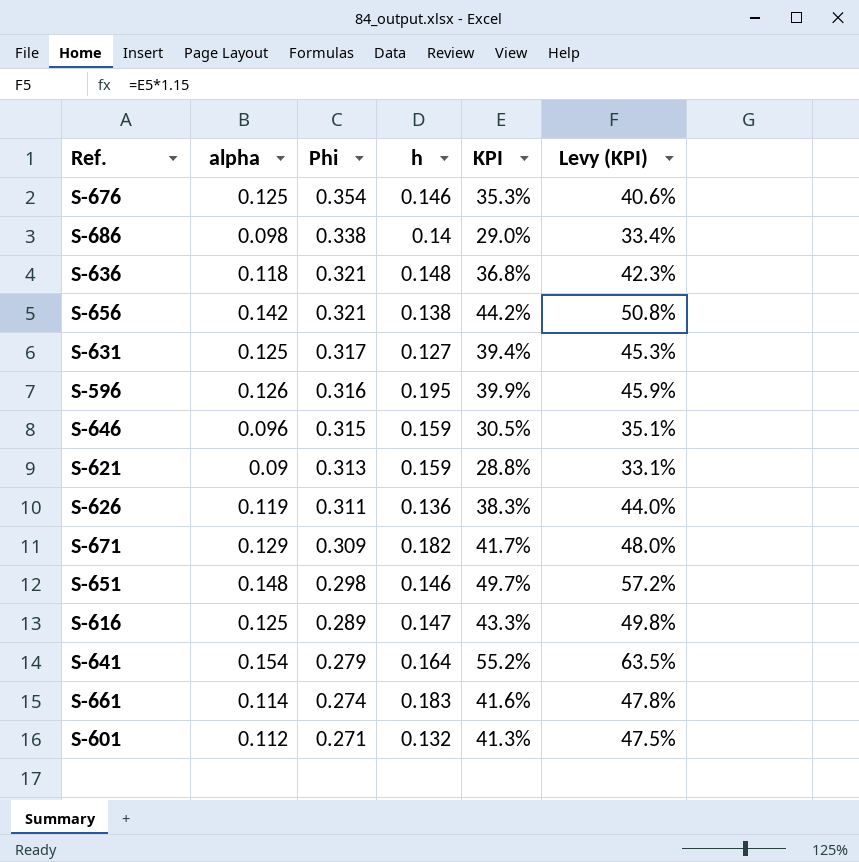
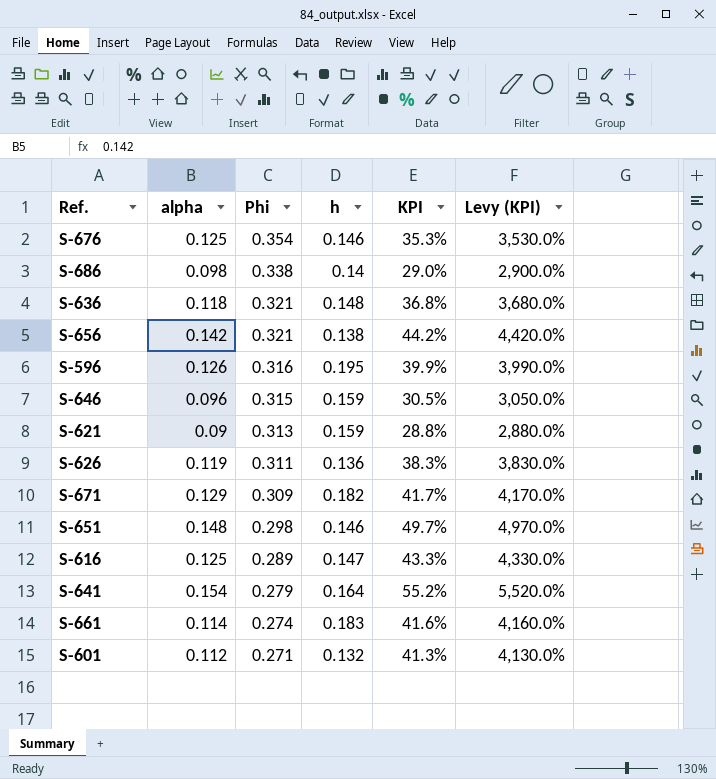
column Levy (KPI) | formula: [KPI] * 1.15 -> [KPI] * 100
row S-631: 0.125 | 0.317 | 0.127 | 39.4% | 45.3% -> none

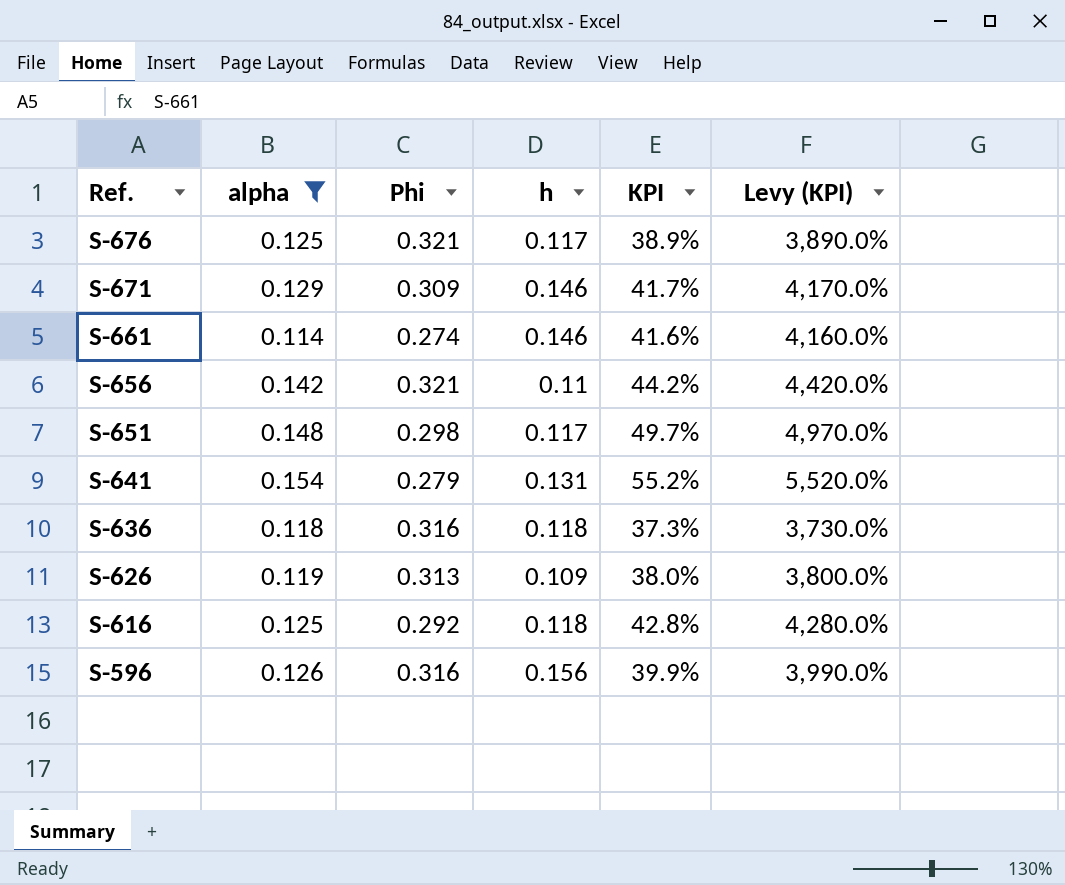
filter: none -> alpha >= 0.114
row order: Phi descending -> Ref. descending
S-676 | Phi: 0.354 -> 0.321
S-676 | h: 0.146 -> 0.117
S-676 | KPI: 35.3% -> 38.9%
S-676 | Levy (KPI): 3,530.0% -> 3,890.0%
S-671 | h: 0.182 -> 0.146
S-661 | h: 0.183 -> 0.146
S-656 | h: 0.138 -> 0.11
S-651 | h: 0.146 -> 0.117
S-641 | h: 0.164 -> 0.131
S-636 | Phi: 0.321 -> 0.316
S-636 | h: 0.148 -> 0.118
S-636 | KPI: 36.8% -> 37.3%
S-636 | Levy (KPI): 3,680.0% -> 3,730.0%
S-626 | Phi: 0.311 -> 0.313
S-626 | h: 0.136 -> 0.109
S-626 | KPI: 38.3% -> 38.0%
S-626 | Levy (KPI): 3,830.0% -> 3,800.0%
S-616 | Phi: 0.289 -> 0.292
S-616 | h: 0.147 -> 0.118
S-616 | KPI: 43.3% -> 42.8%
S-616 | Levy (KPI): 4,330.0% -> 4,280.0%
S-596 | h: 0.195 -> 0.156

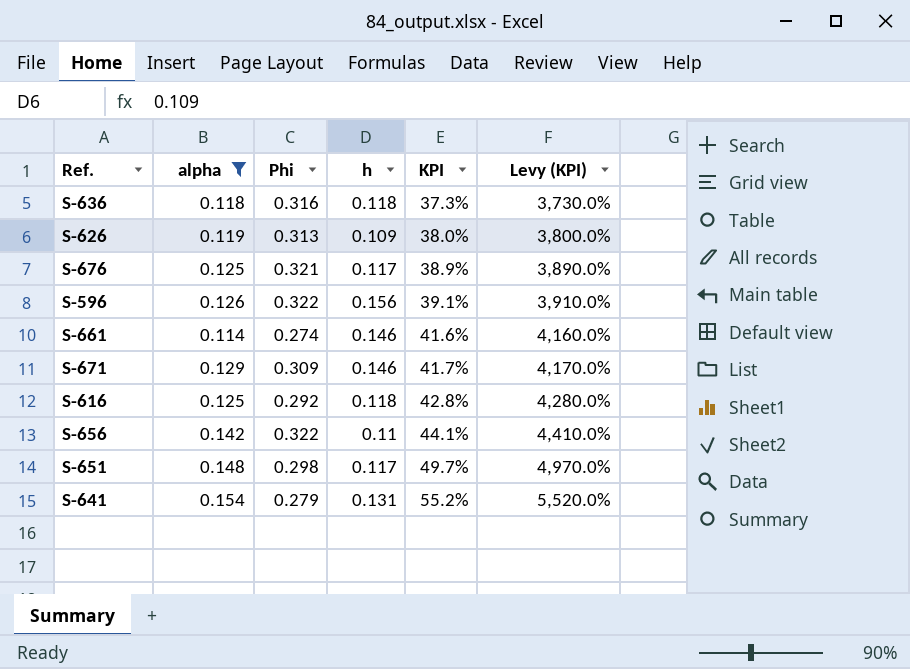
row order: Ref. descending -> KPI ascending
S-596 | Phi: 0.316 -> 0.322
S-596 | KPI: 39.9% -> 39.1%
S-596 | Levy (KPI): 3,990.0% -> 3,910.0%
S-656 | Phi: 0.321 -> 0.322
S-656 | KPI: 44.2% -> 44.1%
S-656 | Levy (KPI): 4,420.0% -> 4,410.0%

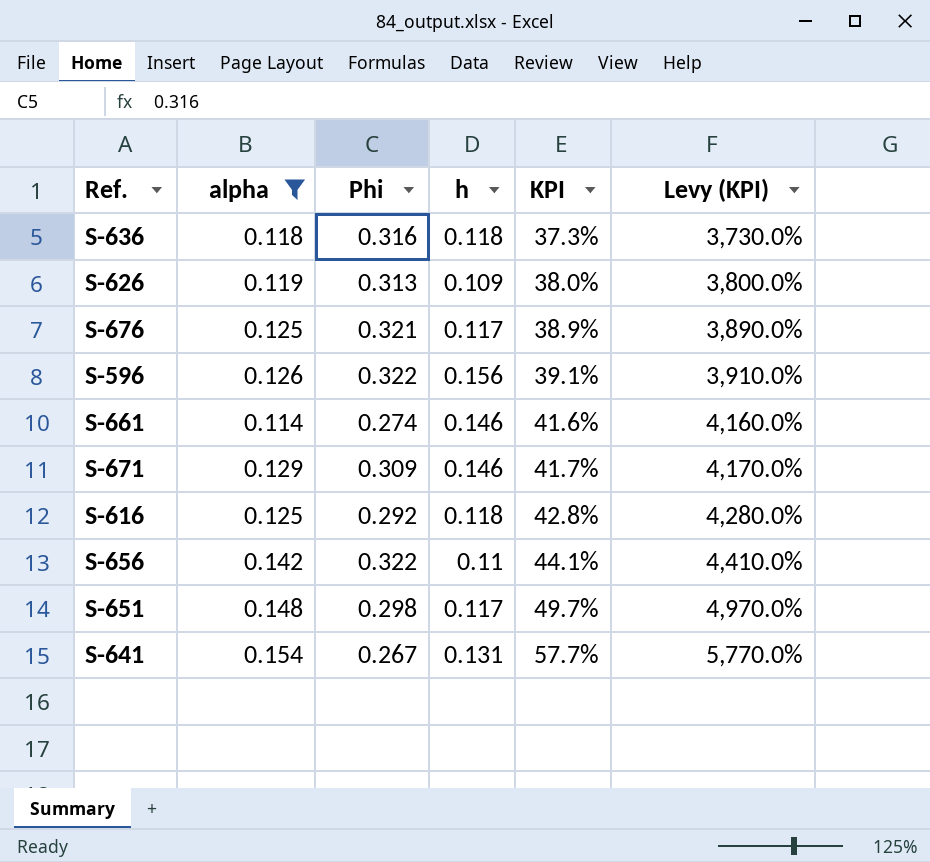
S-641 | Phi: 0.279 -> 0.267
S-641 | KPI: 55.2% -> 57.7%
S-641 | Levy (KPI): 5,520.0% -> 5,770.0%

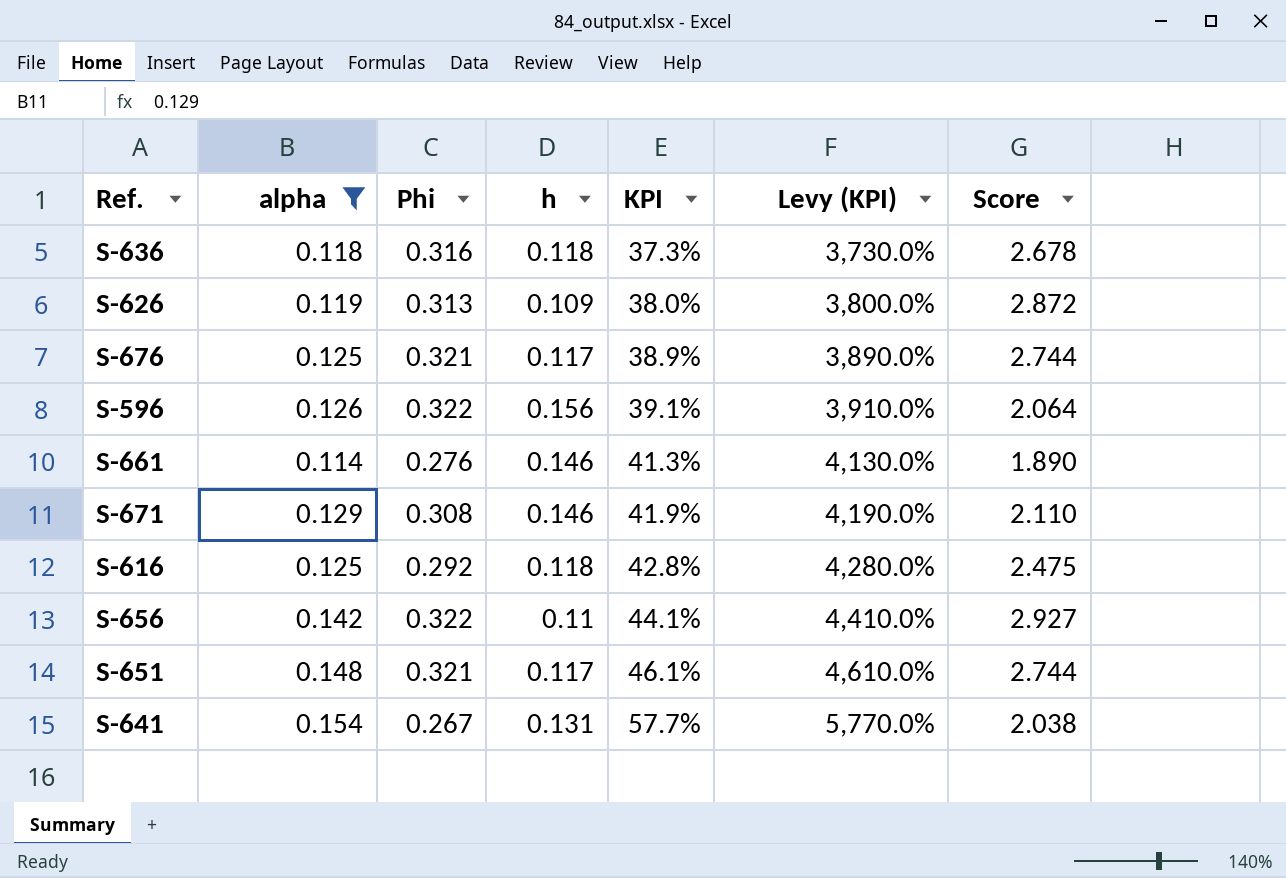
column Score | formula: none -> [Phi] / [h]
S-661 | Phi: 0.274 -> 0.276
S-661 | KPI: 41.6% -> 41.3%
S-661 | Levy (KPI): 4,160.0% -> 4,130.0%
S-671 | Phi: 0.309 -> 0.308
S-671 | KPI: 41.7% -> 41.9%
S-671 | Levy (KPI): 4,170.0% -> 4,190.0%
S-651 | Phi: 0.298 -> 0.321
S-651 | KPI: 49.7% -> 46.1%
S-651 | Levy (KPI): 4,970.0% -> 4,610.0%

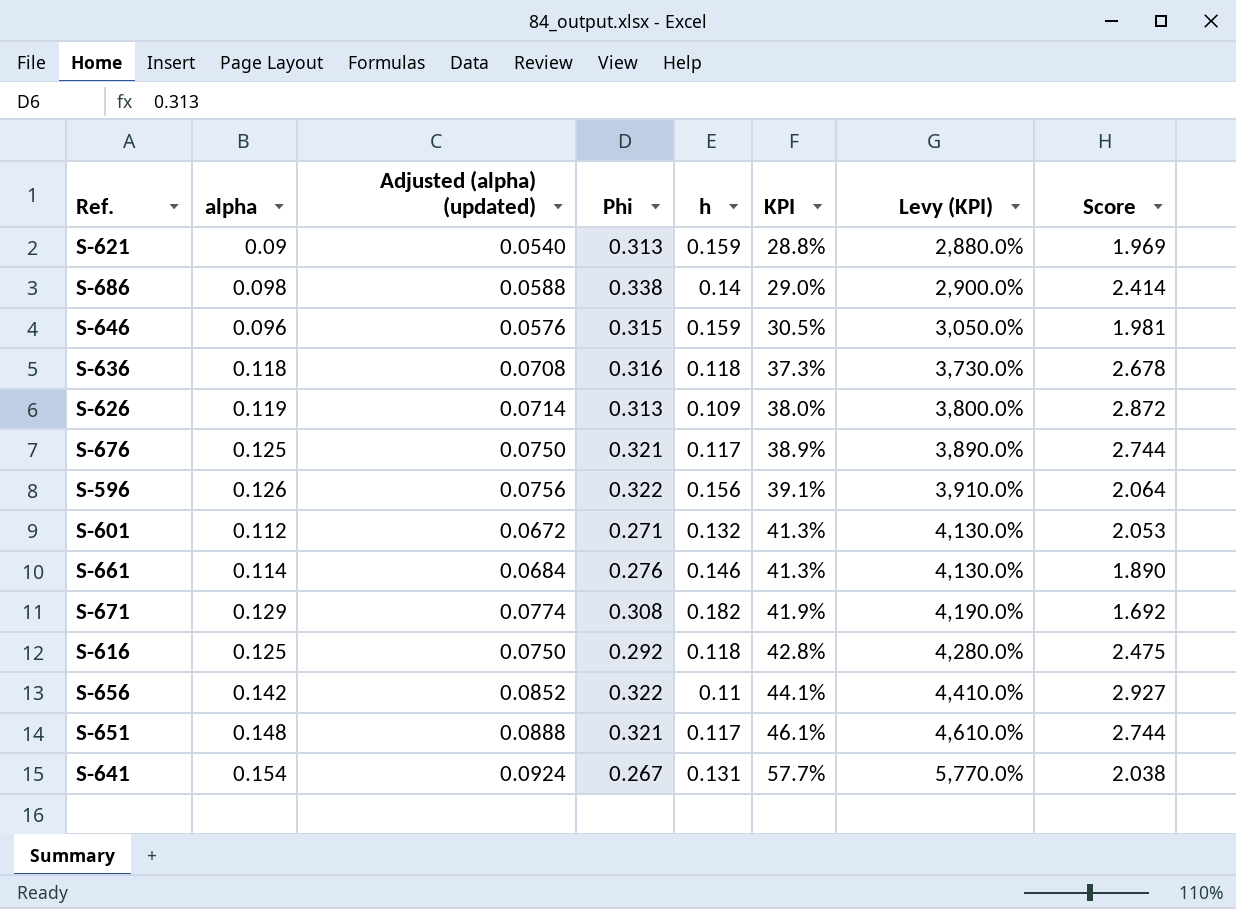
filter: alpha >= 0.114 -> none
column Adjusted (alpha) (updated) | formula: none -> [alpha] * 0.6
S-671 | h: 0.146 -> 0.182
S-671 | Score: 2.110 -> 1.692

